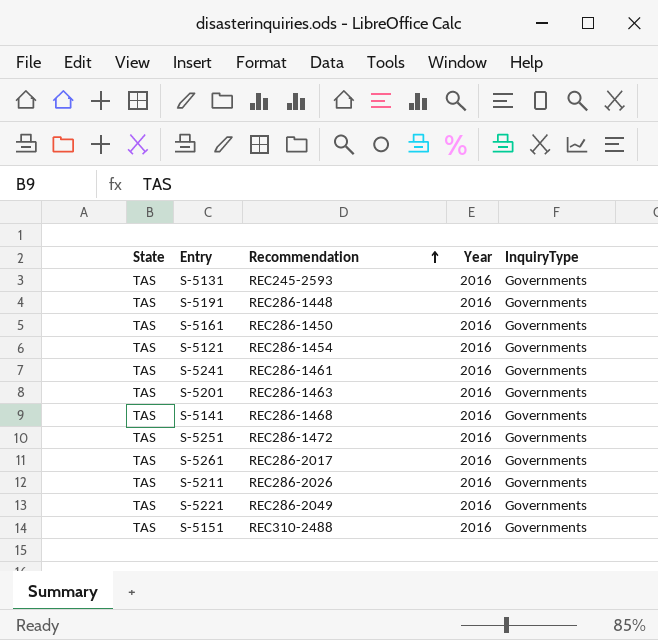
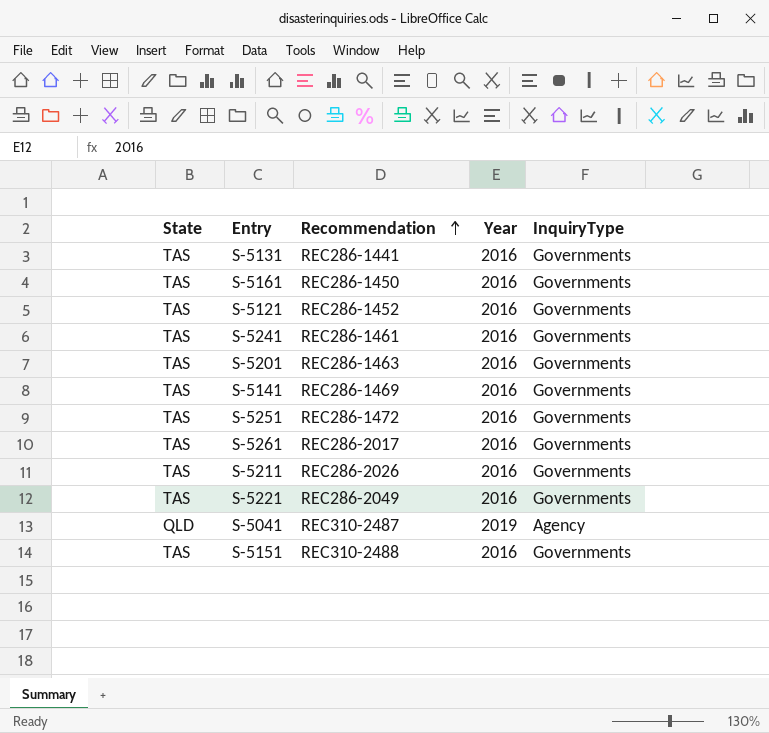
row S-5191: TAS | REC286-1448 | 2016 | Governments -> none
S-5131 | Recommendation: REC245-2593 -> REC286-1441
S-5121 | Recommendation: REC286-1454 -> REC286-1452
S-5141 | Recommendation: REC286-1468 -> REC286-1469
row S-5041: none -> QLD | REC310-2487 | 2019 | Agency

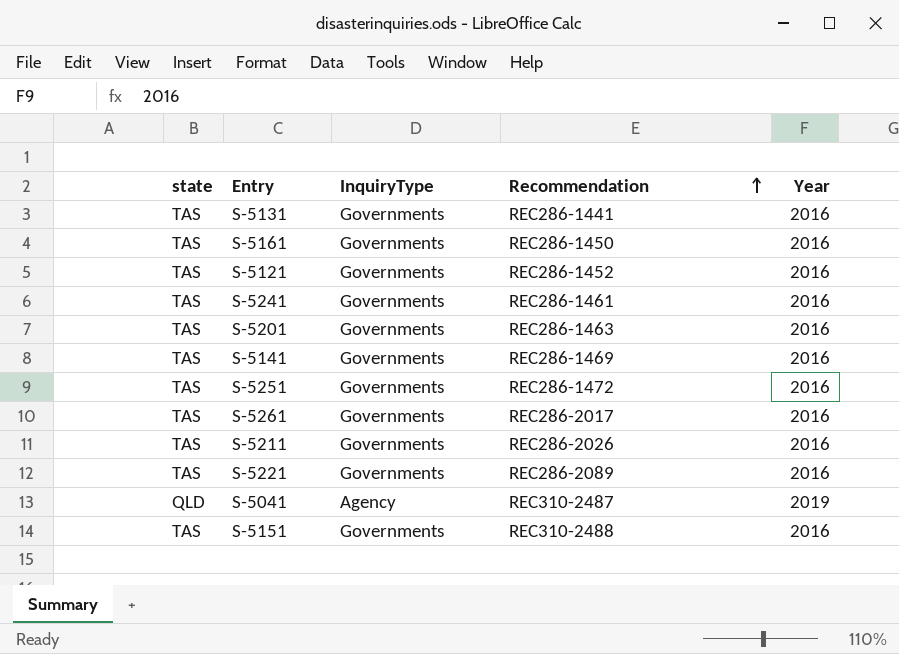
column name: State -> state
column InquiryType | position: 5 -> 3
S-5221 | Recommendation: REC286-2049 -> REC286-2089

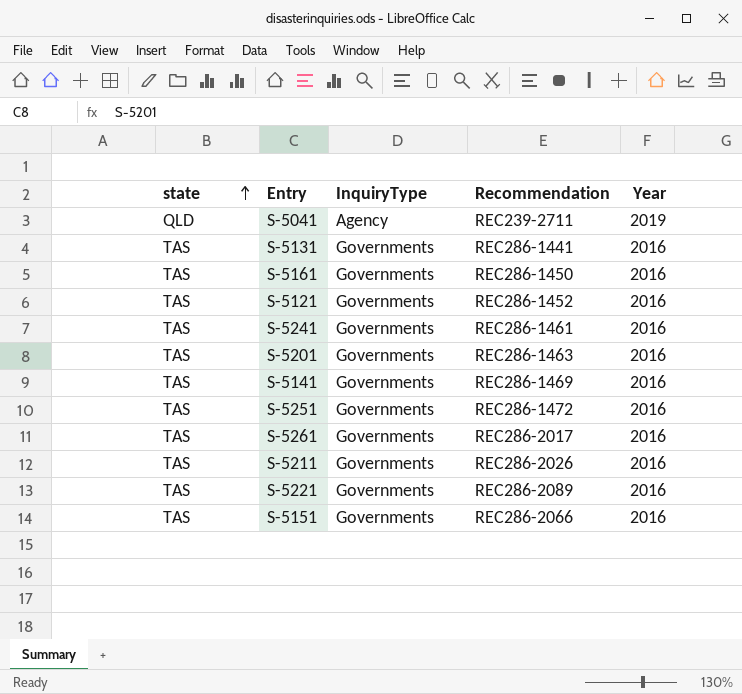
row order: Recommendation ascending -> state ascending
S-5041 | Recommendation: REC310-2487 -> REC239-2711
S-5151 | Recommendation: REC310-2488 -> REC286-2066

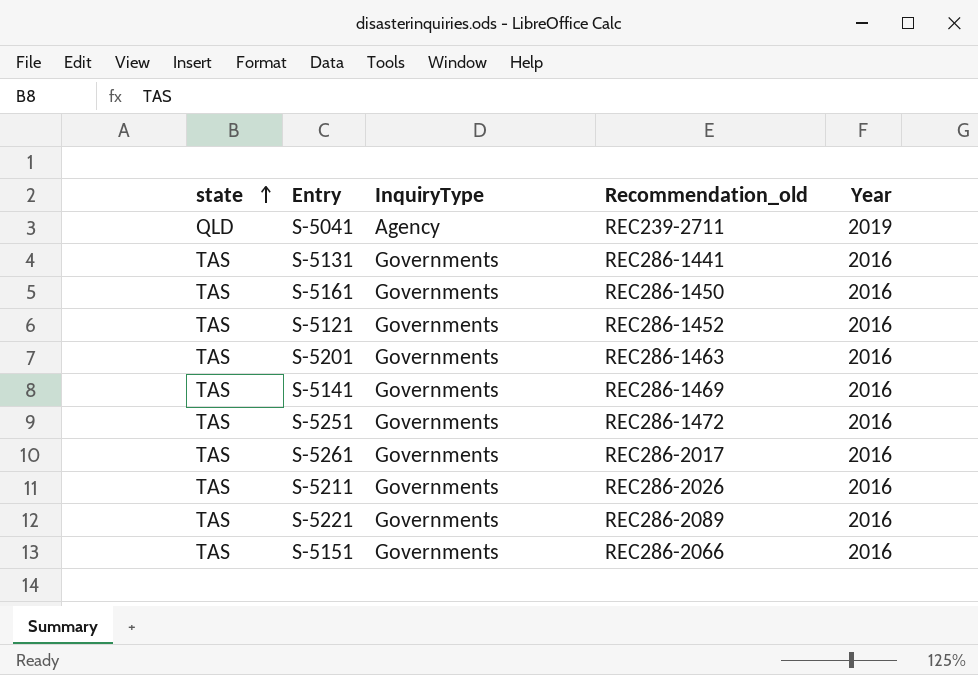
column name: Recommendation -> Recommendation_old
row S-5241: TAS | Governments | REC286-1461 | 2016 -> none

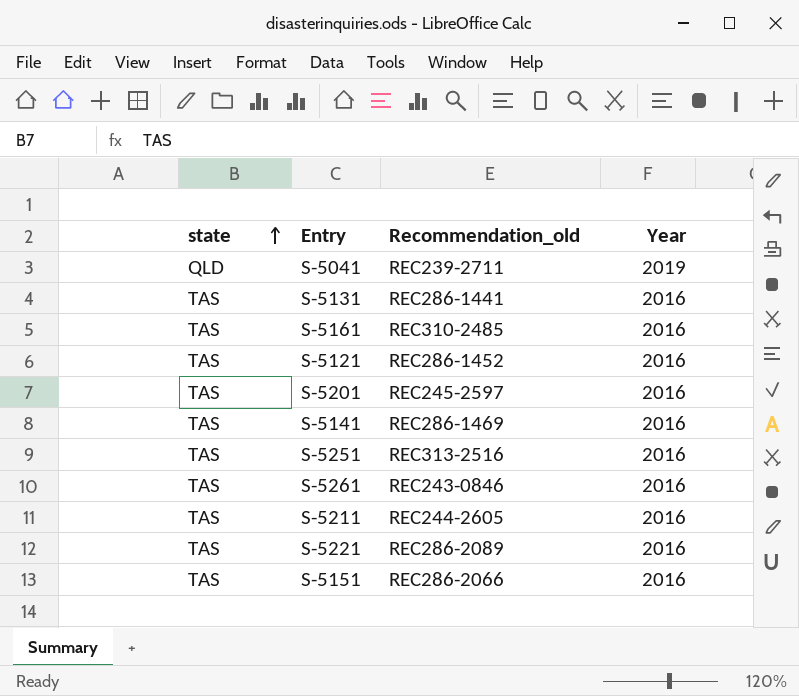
column InquiryType | position: 3 -> none
S-5161 | Recommendation_old: REC286-1450 -> REC310-2485
S-5201 | Recommendation_old: REC286-1463 -> REC245-2597
S-5251 | Recommendation_old: REC286-1472 -> REC313-2516
S-5261 | Recommendation_old: REC286-2017 -> REC243-0846
S-5211 | Recommendation_old: REC286-2026 -> REC244-2605

